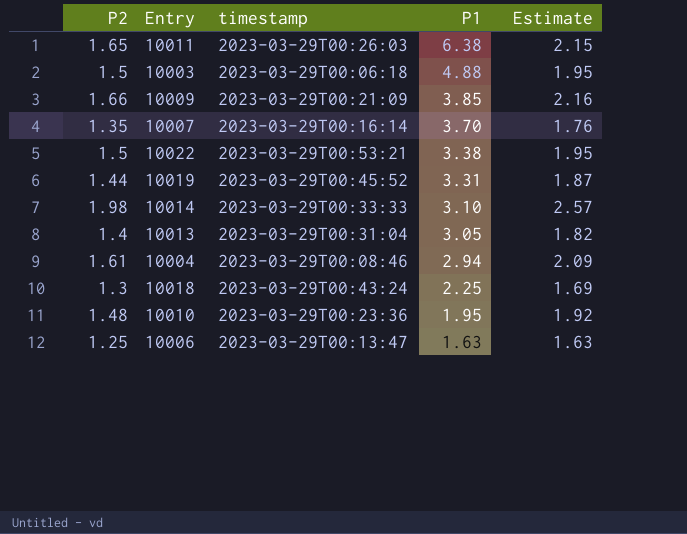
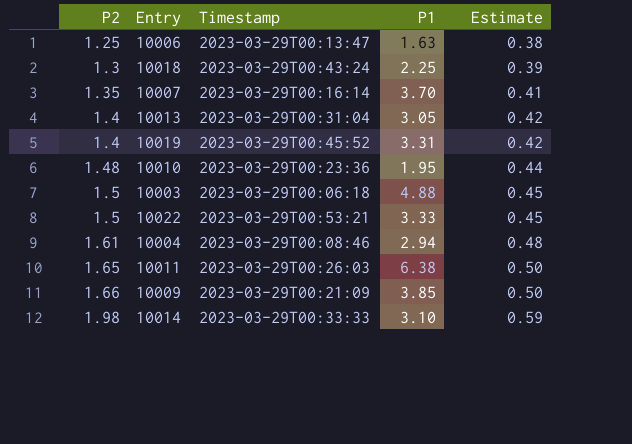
row order: P1 descending -> P2 ascending
column name: timestamp -> Timestamp
column Estimate | formula: [P2] * 1.3 -> [P2] * 0.3
10019 | P2: 1.44 -> 1.4
10022 | P1: 3.38 -> 3.33

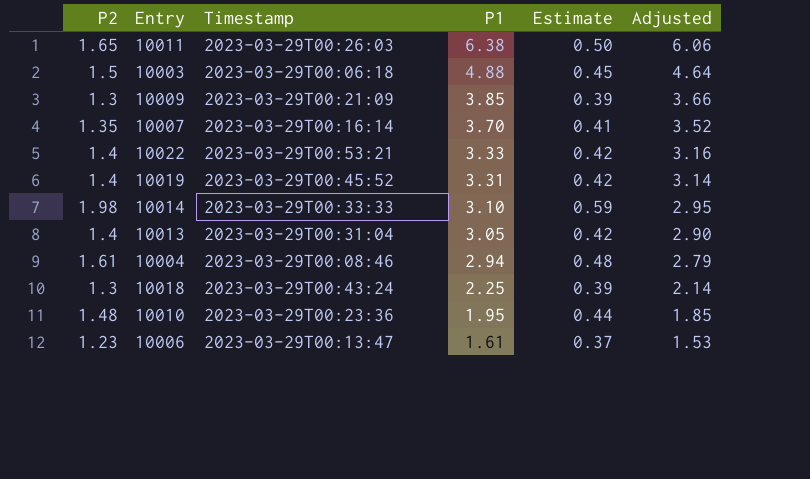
row order: P2 ascending -> P1 descending
column Adjusted | formula: none -> [P1] * 0.95
10009 | P2: 1.66 -> 1.3
10009 | Estimate: 0.50 -> 0.39
10022 | P2: 1.5 -> 1.4
10022 | Estimate: 0.45 -> 0.42
10006 | P2: 1.25 -> 1.23
10006 | P1: 1.63 -> 1.61
10006 | Estimate: 0.38 -> 0.37

